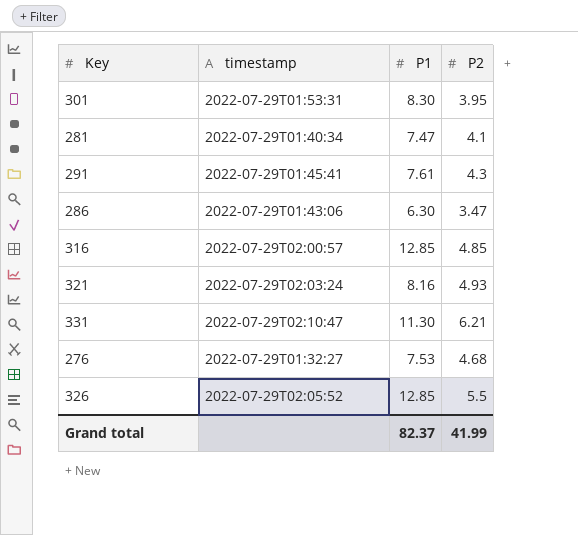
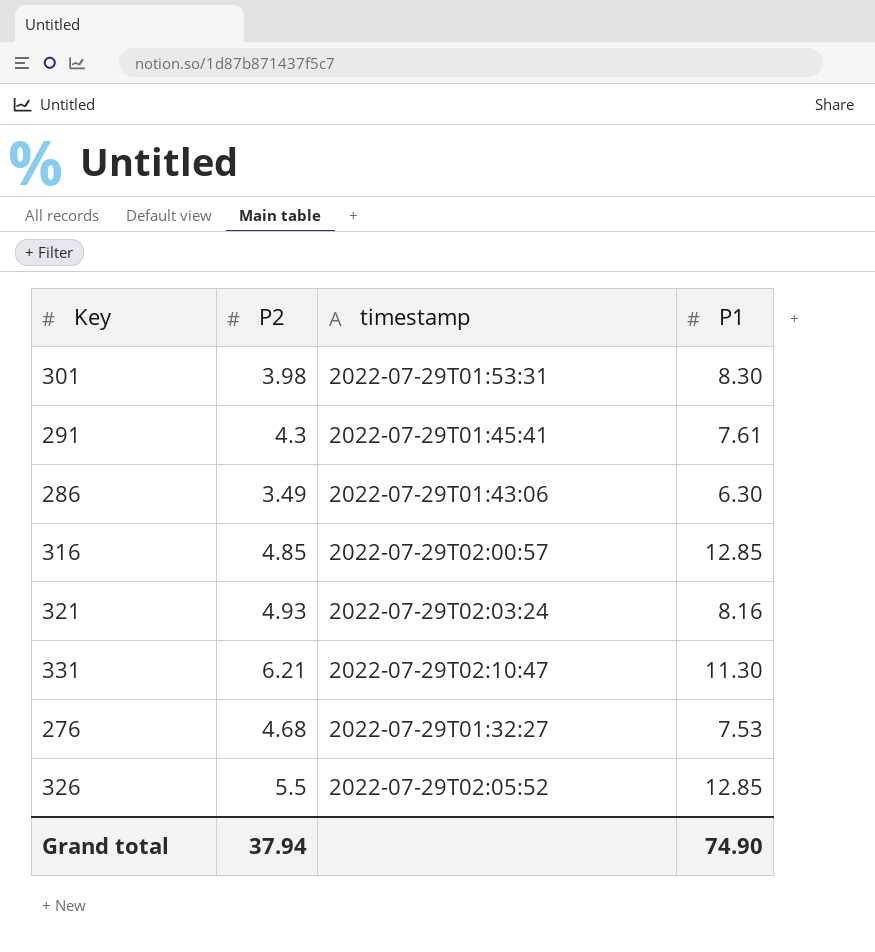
column P2 | position: 4 -> 2
row 281: 2022-07-29T01:40:34 | 7.47 | 4.1 -> none
301 | P2: 3.95 -> 3.98
286 | P2: 3.47 -> 3.49
Grand total | P2: 41.99 -> 37.94
Grand total | P1: 82.37 -> 74.90

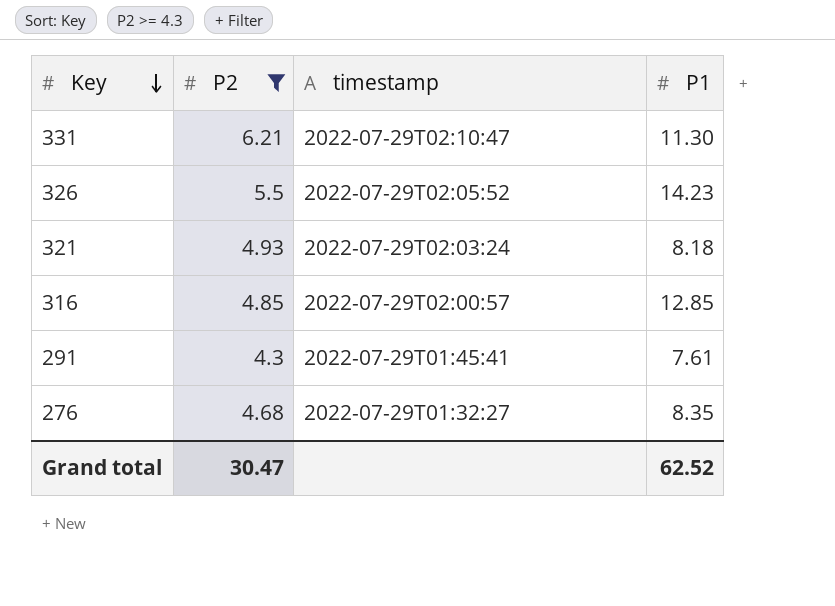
filter: none -> P2 >= 4.3
row order: none -> Key descending
326 | P1: 12.85 -> 14.23
321 | P1: 8.16 -> 8.18
276 | P1: 7.53 -> 8.35
Grand total | P2: 37.94 -> 30.47
Grand total | P1: 74.90 -> 62.52

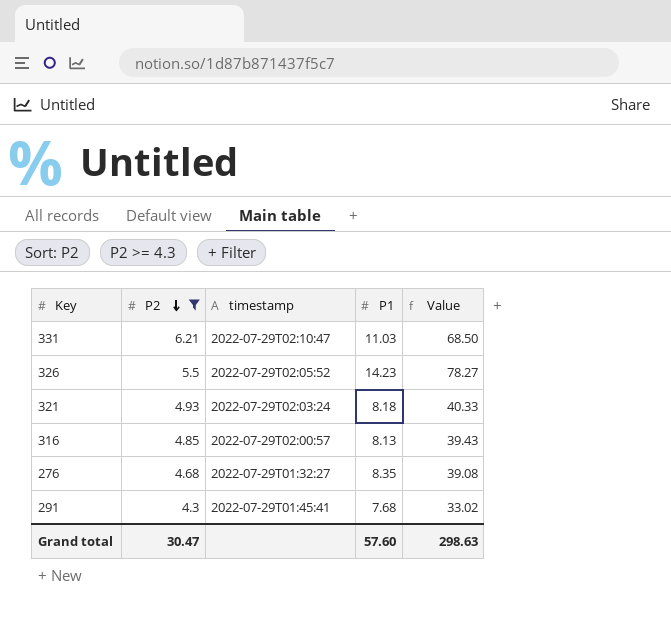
row order: Key descending -> P2 descending
column Value | formula: none -> [P2] * [P1]
331 | P1: 11.30 -> 11.03
316 | P1: 12.85 -> 8.13
291 | P1: 7.61 -> 7.68
Grand total | P1: 62.52 -> 57.60

